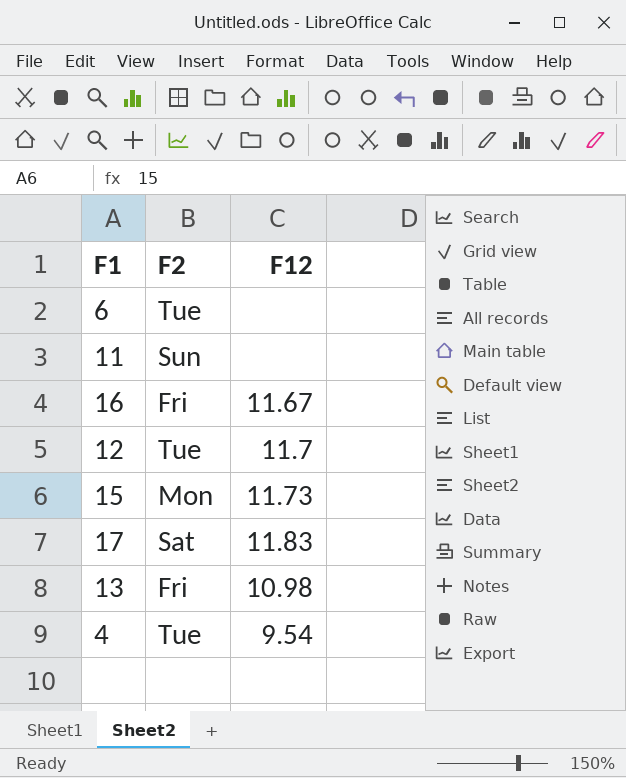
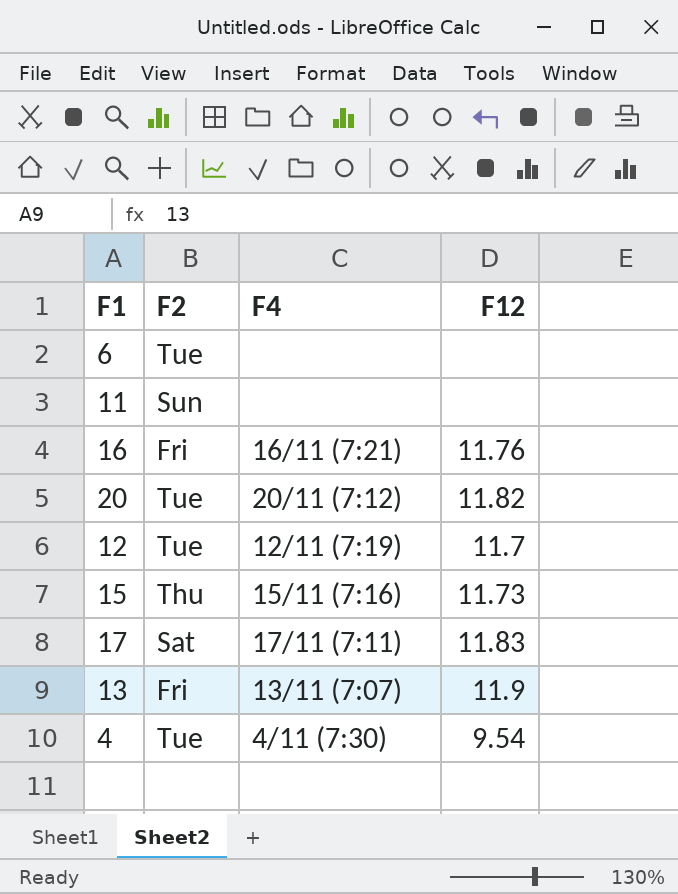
column F4 | position: none -> 3
16 | F12: 11.67 -> 11.76
row 20: none -> Tue | 20/11 (7:12) | 11.82
15 | F2: Mon -> Thu
13 | F12: 10.98 -> 11.9

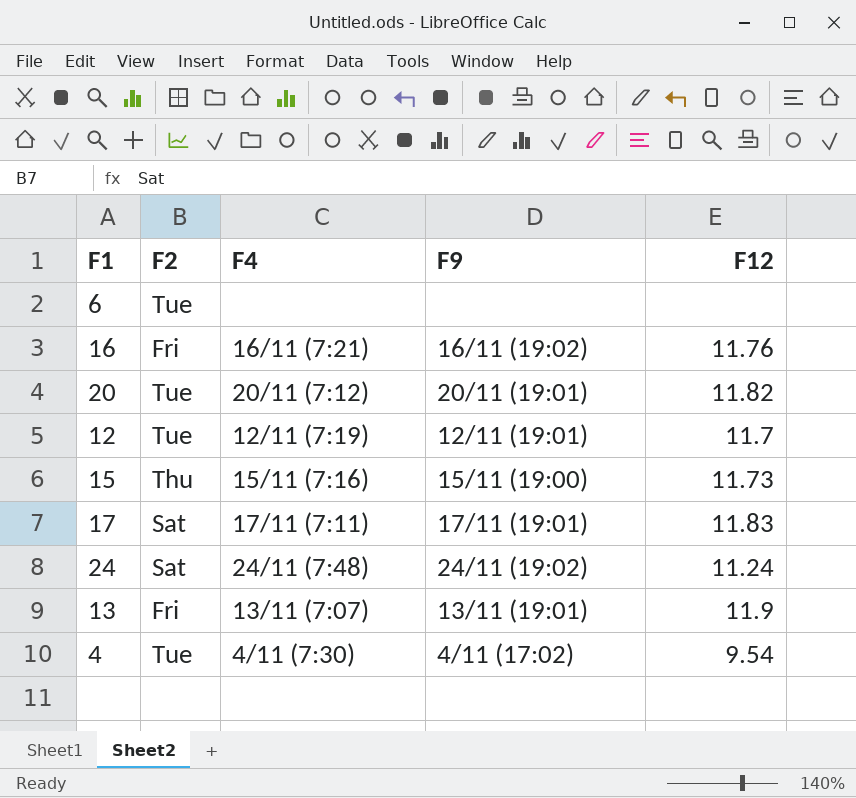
column F9 | position: none -> 4
row 11: Sun | none | none -> none
row 24: none -> Sat | 24/11 (7:48) | 24/11 (19:02) | 11.24

